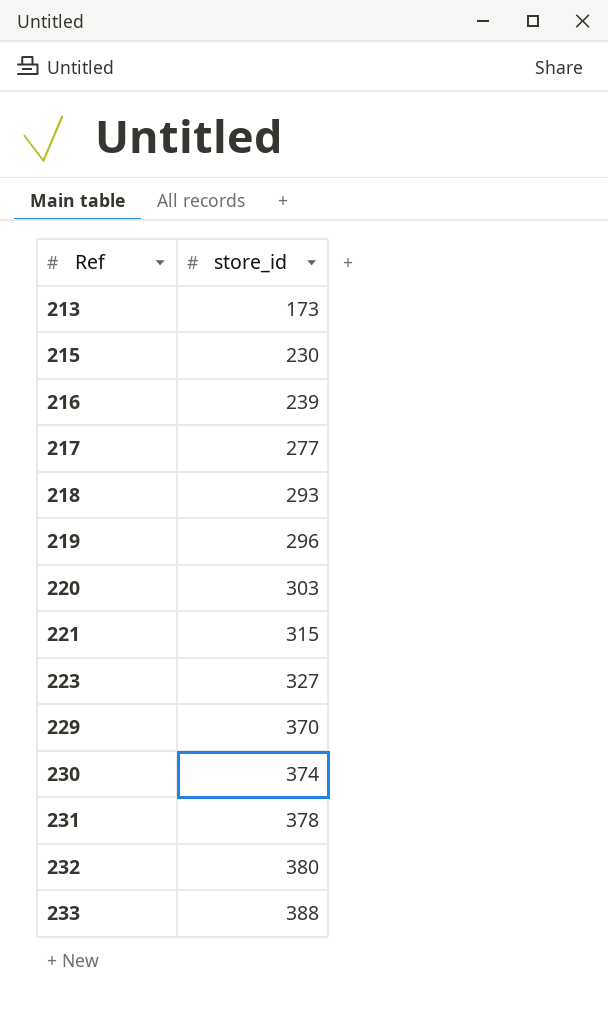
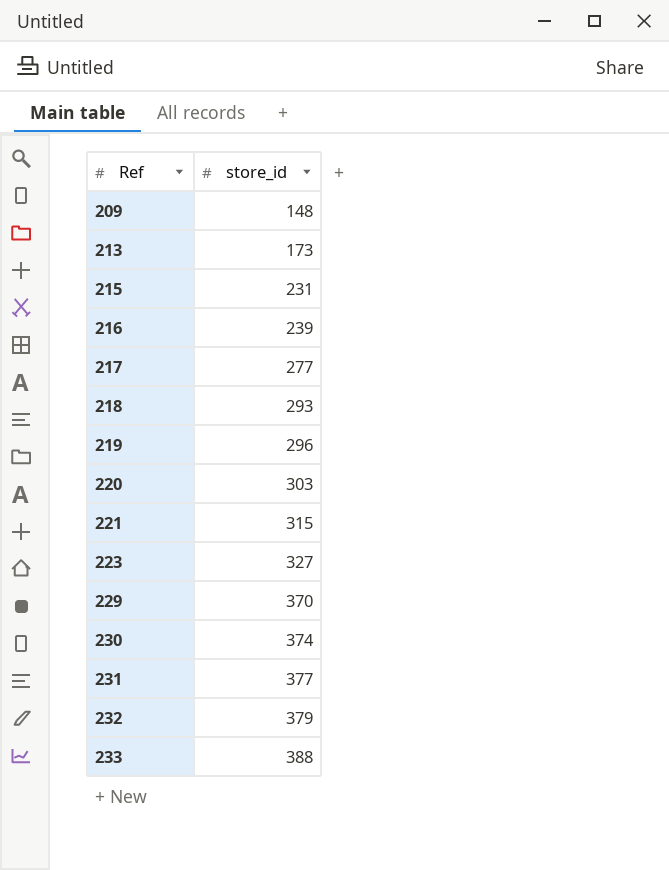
row 209: none -> 148
215 | store_id: 230 -> 231
231 | store_id: 378 -> 377
232 | store_id: 380 -> 379

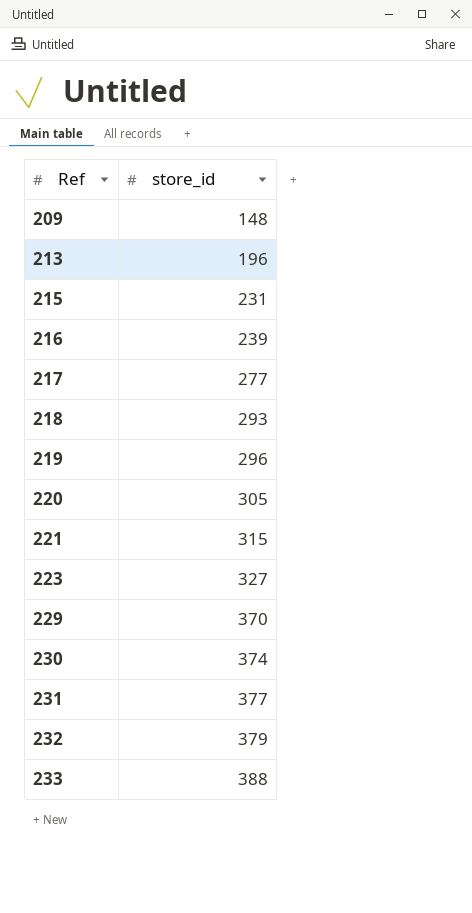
213 | store_id: 173 -> 196
220 | store_id: 303 -> 305

